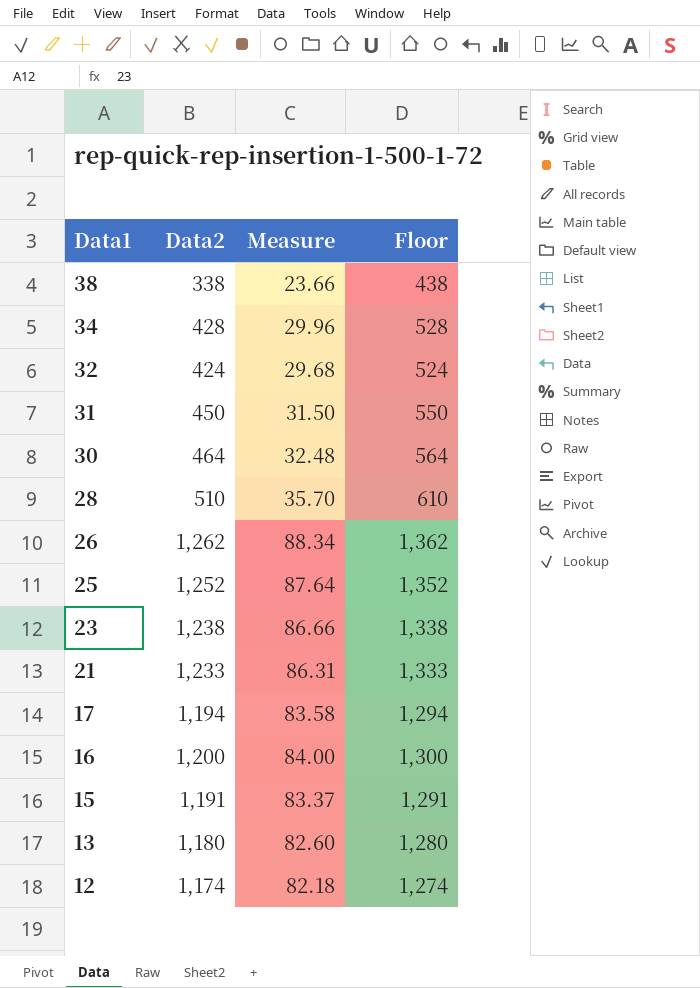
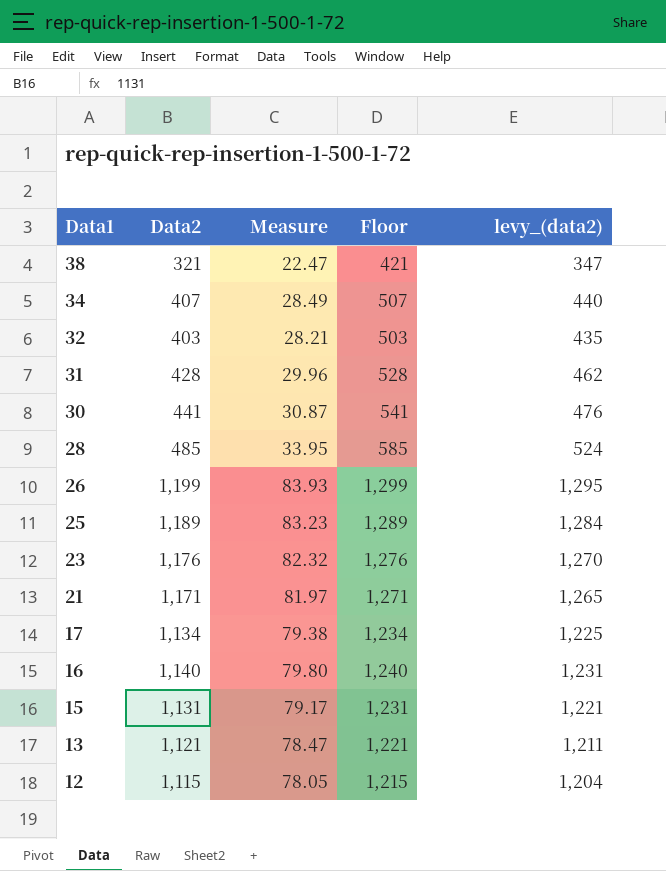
column levy_(data2) | formula: none -> [Data2] * 1.08
38 | Data2: 338 -> 321
38 | Measure: 23.66 -> 22.47
38 | Floor: 438 -> 421
34 | Data2: 428 -> 407
34 | Measure: 29.96 -> 28.49
34 | Floor: 528 -> 507
32 | Data2: 424 -> 403
32 | Measure: 29.68 -> 28.21
32 | Floor: 524 -> 503
31 | Data2: 450 -> 428
31 | Measure: 31.50 -> 29.96
31 | Floor: 550 -> 528
30 | Data2: 464 -> 441
30 | Measure: 32.48 -> 30.87
30 | Floor: 564 -> 541
28 | Data2: 510 -> 485
28 | Measure: 35.70 -> 33.95
28 | Floor: 610 -> 585
26 | Data2: 1,262 -> 1,199
26 | Measure: 88.34 -> 83.93
26 | Floor: 1,362 -> 1,299
25 | Data2: 1,252 -> 1,189
25 | Measure: 87.64 -> 83.23
25 | Floor: 1,352 -> 1,289
23 | Data2: 1,238 -> 1,176
23 | Measure: 86.66 -> 82.32
23 | Floor: 1,338 -> 1,276
21 | Data2: 1,233 -> 1,171
21 | Measure: 86.31 -> 81.97
21 | Floor: 1,333 -> 1,271
17 | Data2: 1,194 -> 1,134
17 | Measure: 83.58 -> 79.38
17 | Floor: 1,294 -> 1,234
16 | Data2: 1,200 -> 1,140
16 | Measure: 84.00 -> 79.80
16 | Floor: 1,300 -> 1,240
15 | Data2: 1,191 -> 1,131
15 | Measure: 83.37 -> 79.17
15 | Floor: 1,291 -> 1,231
13 | Data2: 1,180 -> 1,121
13 | Measure: 82.60 -> 78.47
13 | Floor: 1,280 -> 1,221
12 | Data2: 1,174 -> 1,115
12 | Measure: 82.18 -> 78.05
12 | Floor: 1,274 -> 1,215

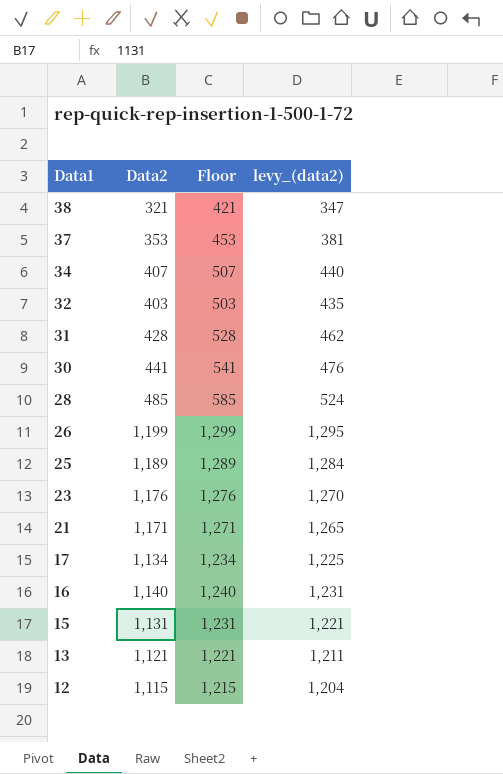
column Measure | formula: [Data2] * 0.07 -> none
row 37: none -> 353 | 453 | 381

